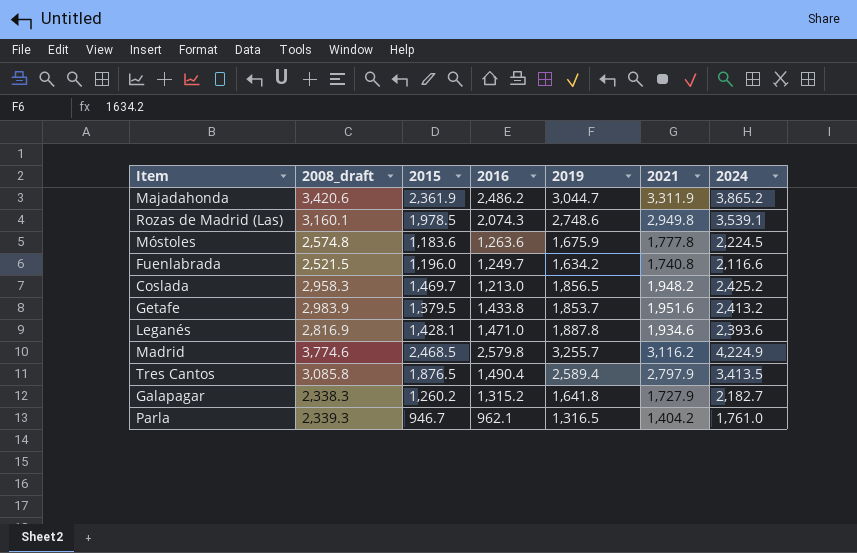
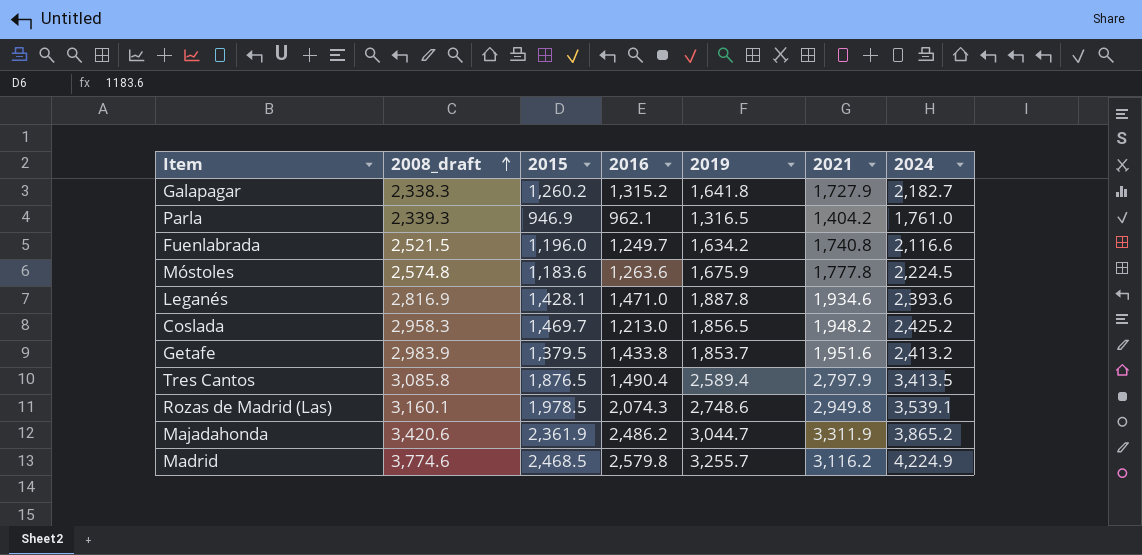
row order: none -> 2008_draft ascending
Parla | 2015: 946.7 -> 946.9

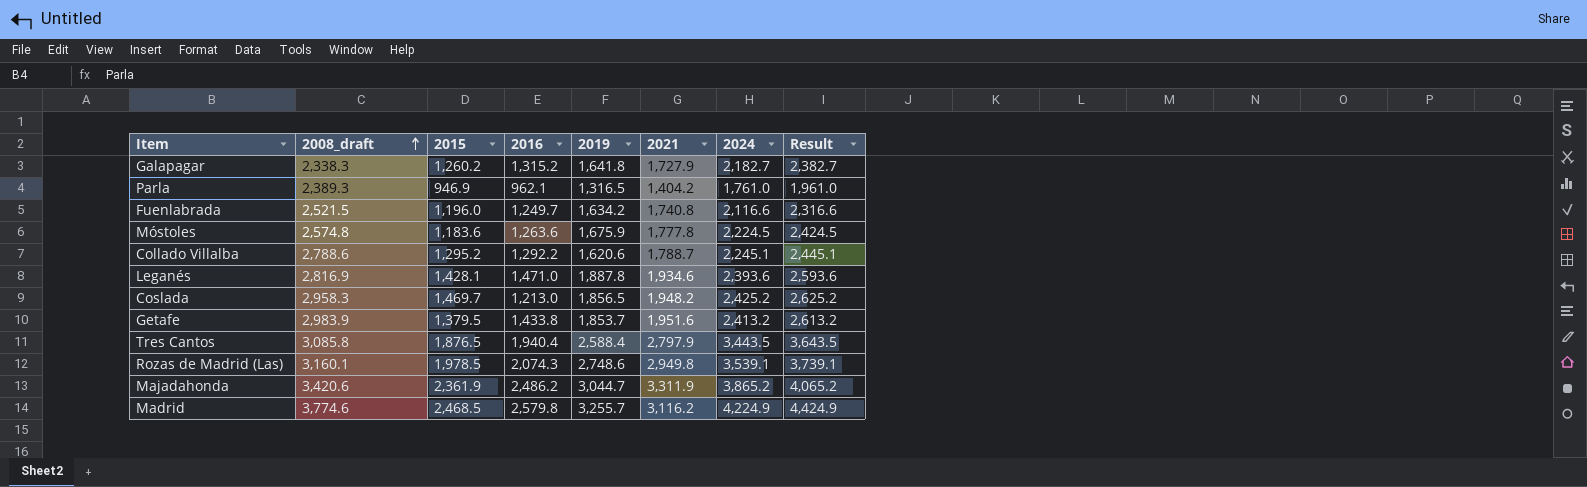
column Result | formula: none -> [2024] + 200
Parla | 2008_draft: 2,339.3 -> 2,389.3
row Collado Villalba: none -> 2,788.6 | 1,295.2 | 1,292.2 | 1,620.6 | 1,788.7 | 2,245.1 | 2,445.1
Tres Cantos | 2016: 1,490.4 -> 1,940.4
Tres Cantos | 2019: 2,589.4 -> 2,588.4
Tres Cantos | 2024: 3,413.5 -> 3,443.5

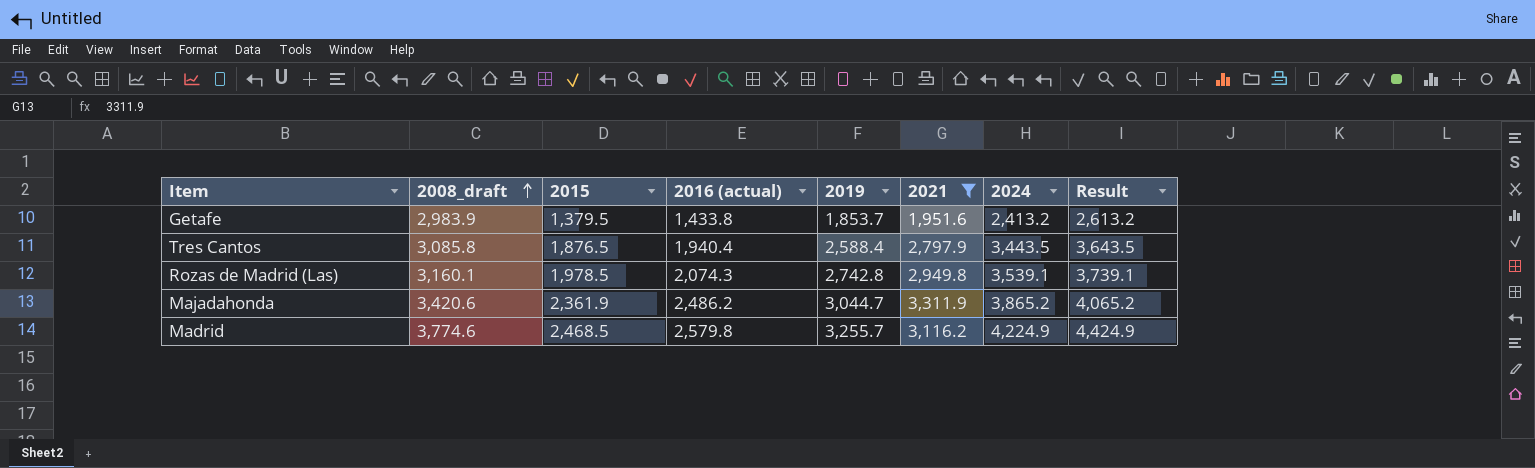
filter: none -> 2021 >= 1,951.6
column name: 2016 -> 2016 (actual)
Rozas de Madrid (Las) | 2019: 2,748.6 -> 2,742.8

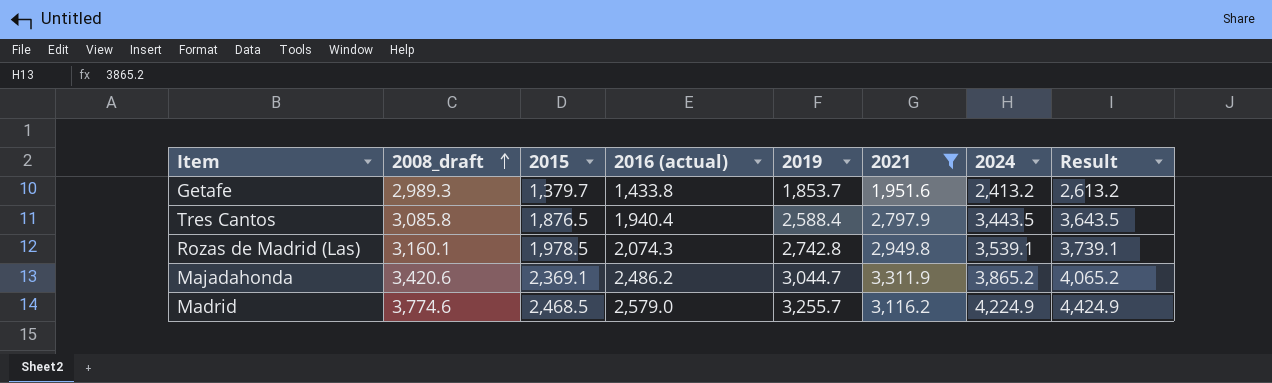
Getafe | 2008_draft: 2,983.9 -> 2,989.3
Getafe | 2015: 1,379.5 -> 1,379.7
Majadahonda | 2015: 2,361.9 -> 2,369.1
Madrid | 2016 (actual): 2,579.8 -> 2,579.0

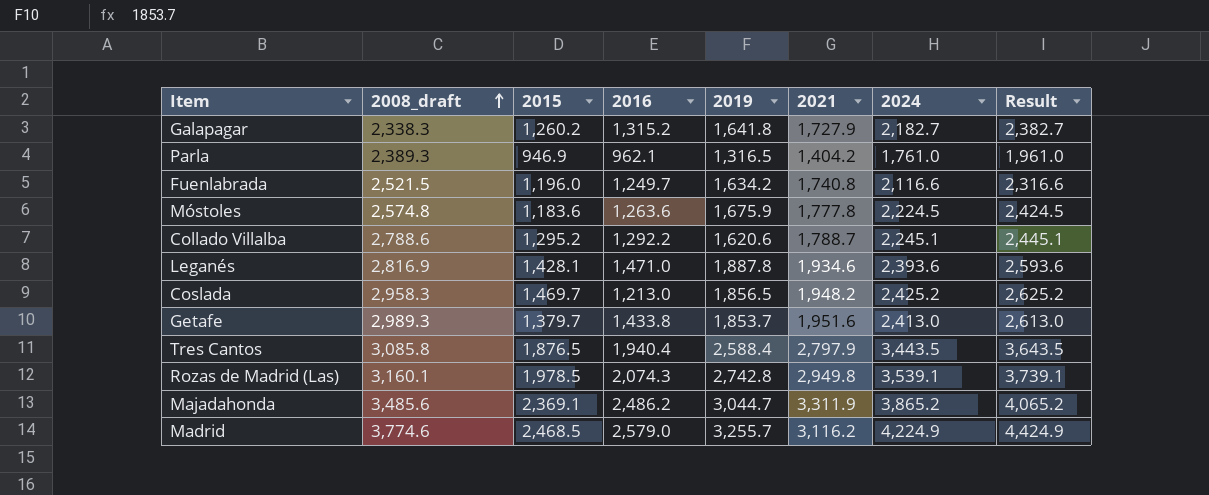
filter: 2021 >= 1,951.6 -> none
column name: 2016 (actual) -> 2016
Getafe | 2024: 2,413.2 -> 2,413.0
Getafe | Result: 2,613.2 -> 2,613.0
Majadahonda | 2008_draft: 3,420.6 -> 3,485.6

